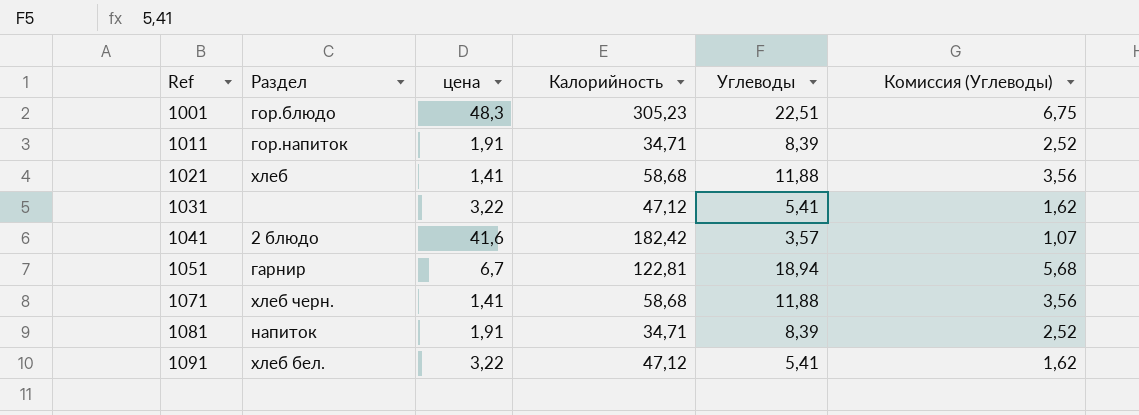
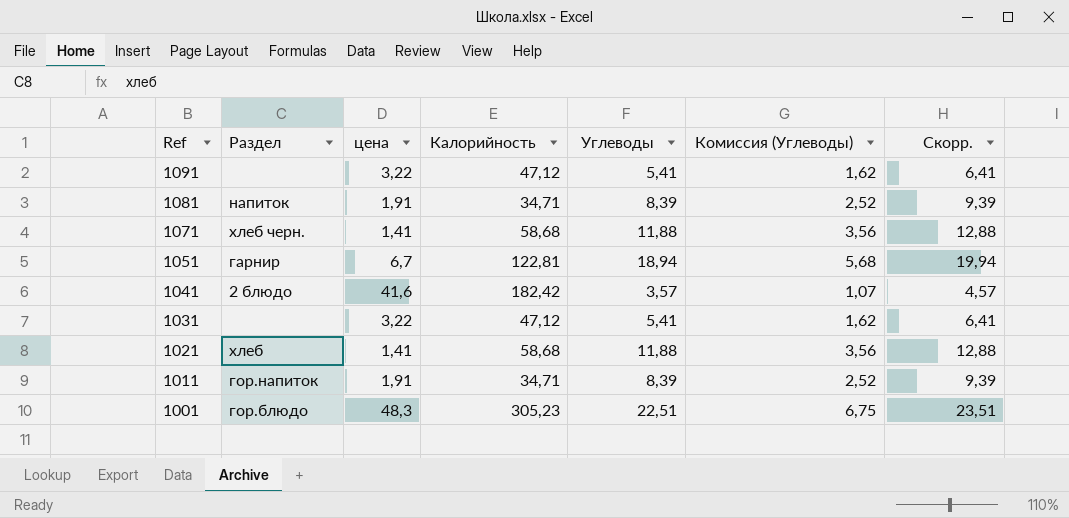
row order: Ref ascending -> Ref descending
column Скорр. | formula: none -> [Углеводы] + 1
1091 | Раздел: хлеб бел. -> none

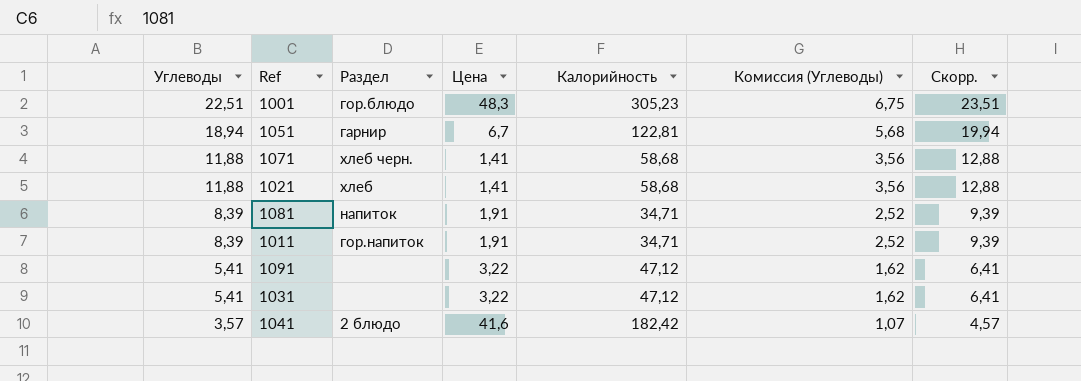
row order: Ref descending -> Углеводы descending
column Углеводы | position: 5 -> 1
column name: цена -> Цена

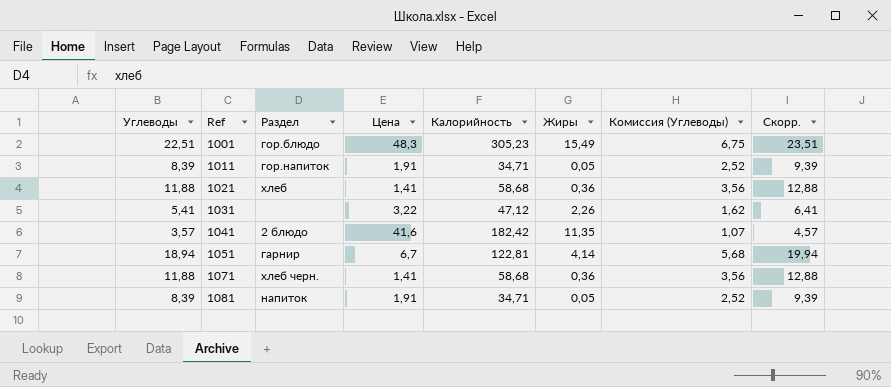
row order: Углеводы descending -> Ref ascending
column Жиры | position: none -> 6
row 1091: 5,41 | none | 3,22 | 47,12 | 1,62 | 6,41 -> none

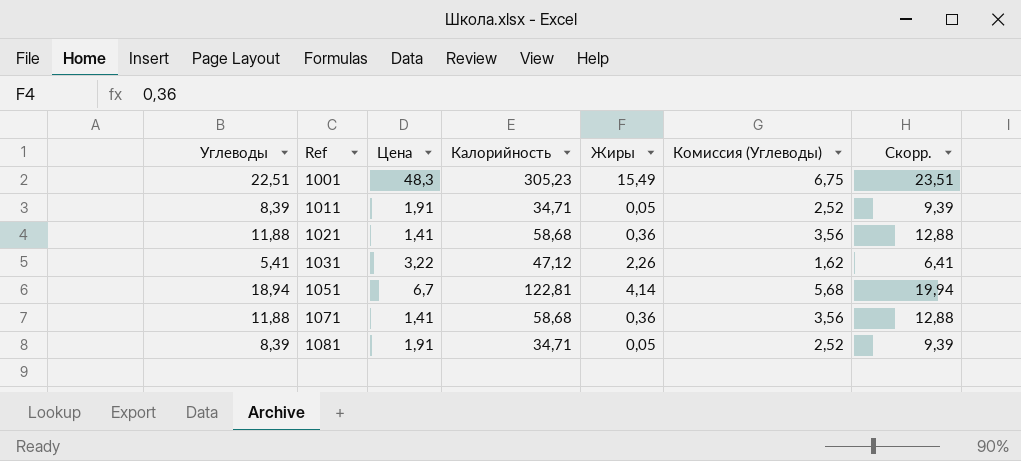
column Раздел | position: 3 -> none
row 1041: 3,57 | 2 блюдо | 41,6 | 182,42 | 11,35 | 1,07 | 4,57 -> none

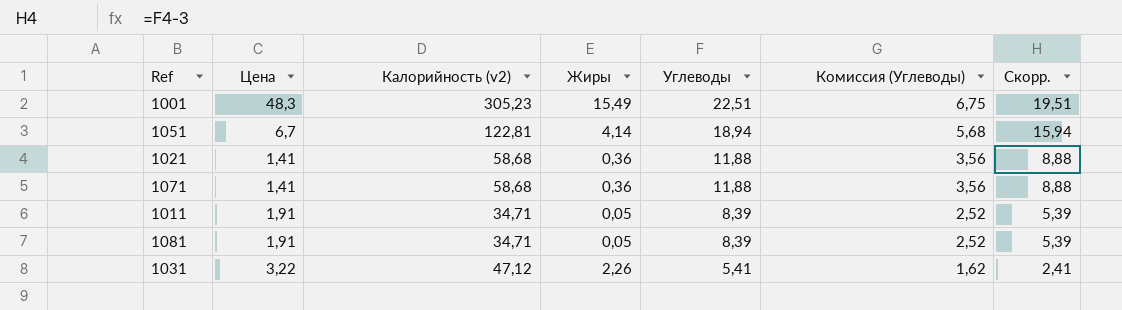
row order: Ref ascending -> Углеводы descending
column name: Калорийность -> Калорийность (v2)
column Углеводы | position: 1 -> 5
column Скорр. | formula: [Углеводы] + 1 -> [Углеводы] - 3

